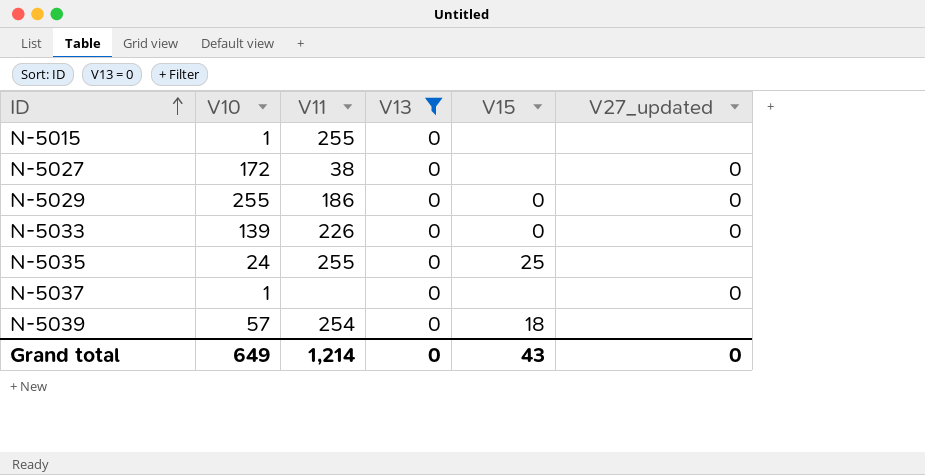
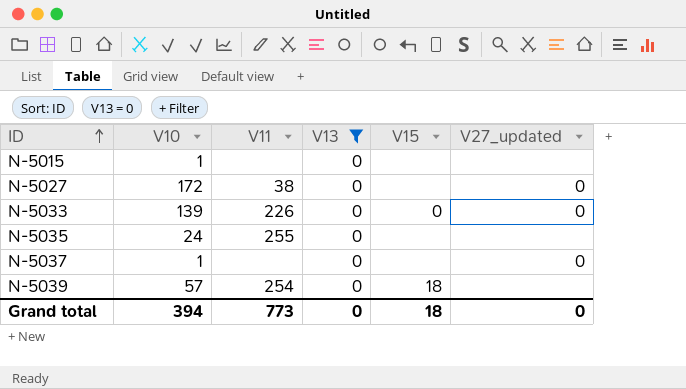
row N-5029: 255 | 186 | 0 | 0 | 0 -> none
N-5015 | V11: 255 -> none
N-5035 | V15: 25 -> none
Grand total | V10: 649 -> 394
Grand total | V11: 1,214 -> 773
Grand total | V15: 43 -> 18

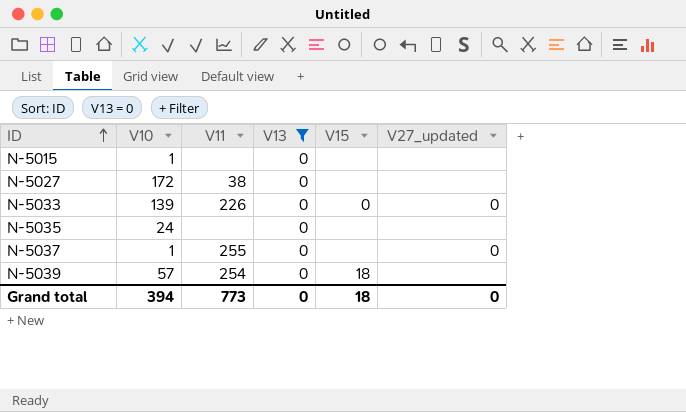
N-5027 | V27_updated: 0 -> none
N-5035 | V11: 255 -> none
N-5037 | V11: none -> 255

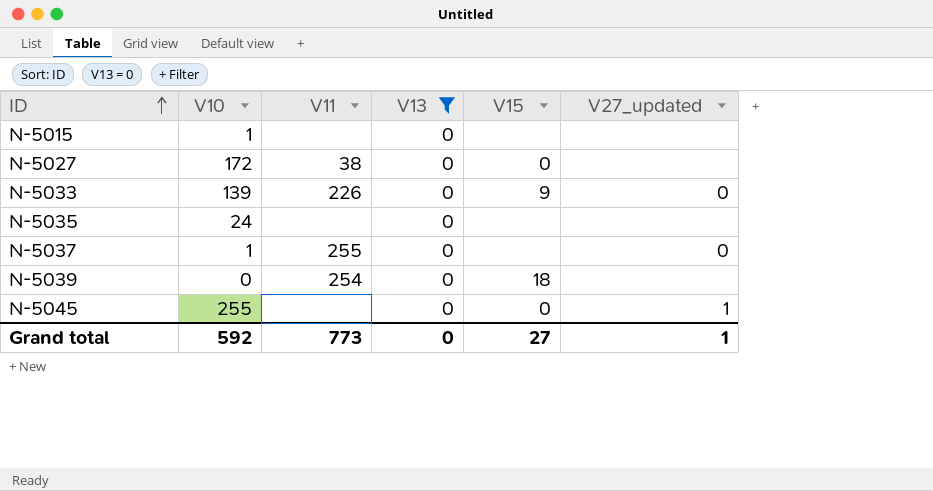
N-5027 | V15: none -> 0
N-5033 | V15: 0 -> 9
N-5039 | V10: 57 -> 0
row N-5045: none -> 255 | none | 0 | 0 | 1
Grand total | V10: 394 -> 592
Grand total | V15: 18 -> 27
Grand total | V27_updated: 0 -> 1

